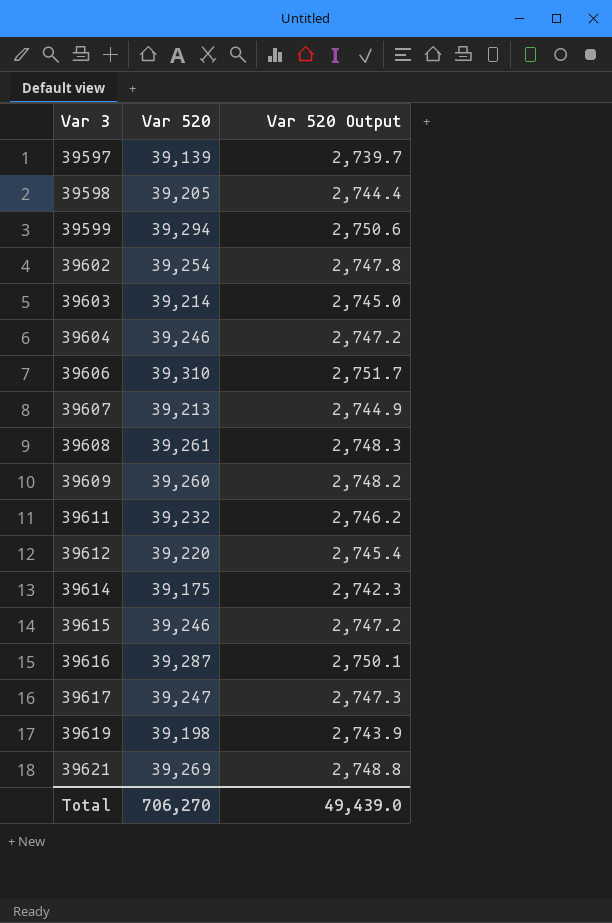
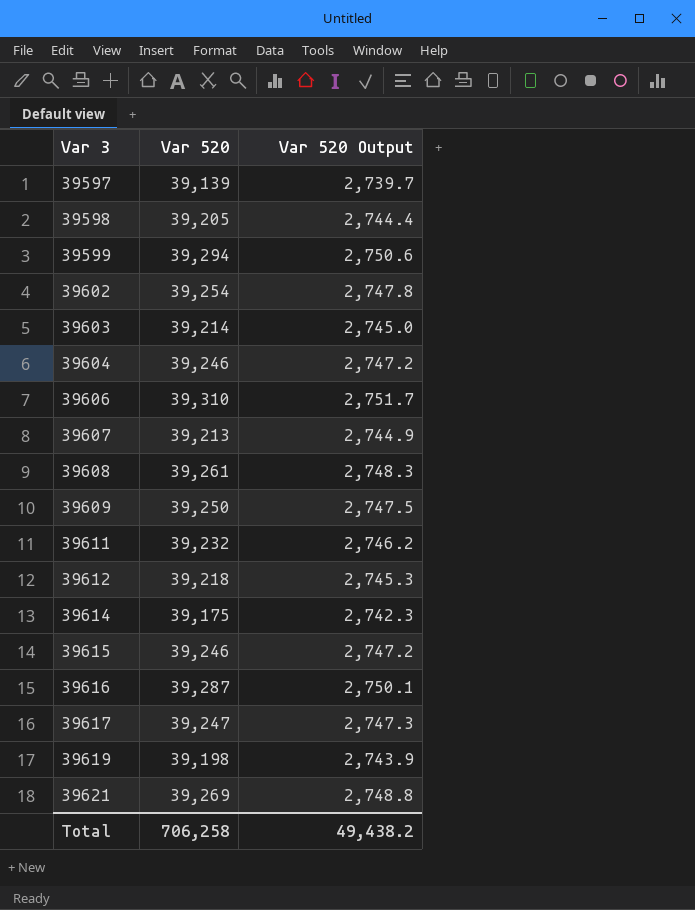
39609 | Var 520: 39,260 -> 39,250
39609 | Var 520 Output: 2,748.2 -> 2,747.5
39612 | Var 520: 39,220 -> 39,218
39612 | Var 520 Output: 2,745.4 -> 2,745.3
Total | Var 520: 706,270 -> 706,258
Total | Var 520 Output: 49,439.0 -> 49,438.2

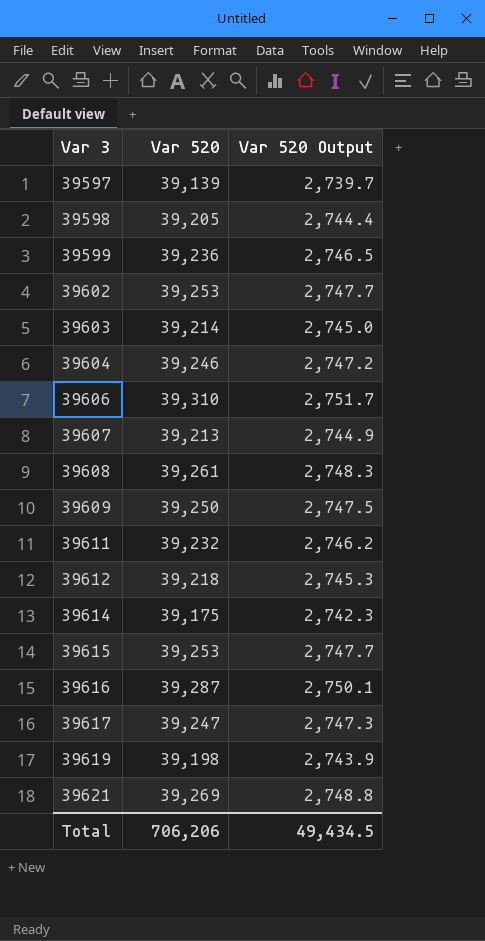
39599 | Var 520: 39,294 -> 39,236
39599 | Var 520 Output: 2,750.6 -> 2,746.5
39602 | Var 520: 39,254 -> 39,253
39602 | Var 520 Output: 2,747.8 -> 2,747.7
39615 | Var 520: 39,246 -> 39,253
39615 | Var 520 Output: 2,747.2 -> 2,747.7
Total | Var 520: 706,258 -> 706,206
Total | Var 520 Output: 49,438.2 -> 49,434.5

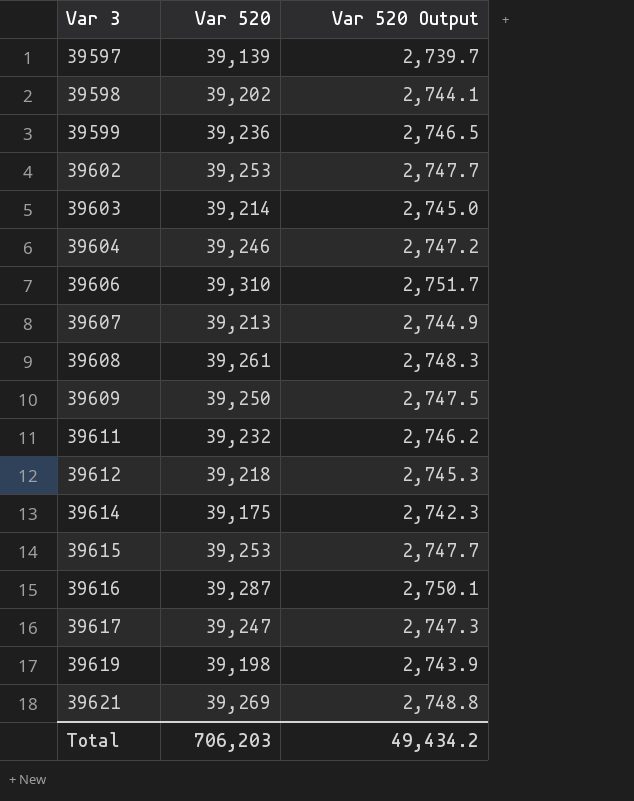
39598 | Var 520: 39,205 -> 39,202
39598 | Var 520 Output: 2,744.4 -> 2,744.1
Total | Var 520: 706,206 -> 706,203
Total | Var 520 Output: 49,434.5 -> 49,434.2

